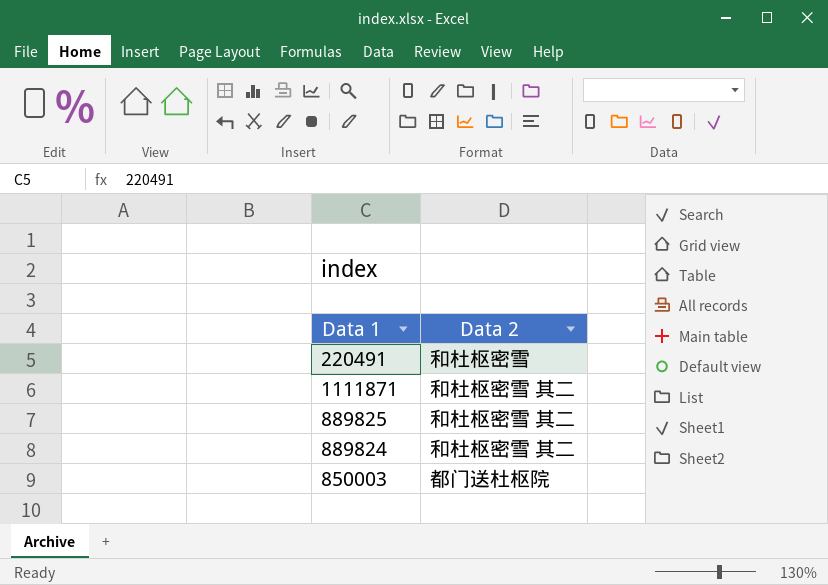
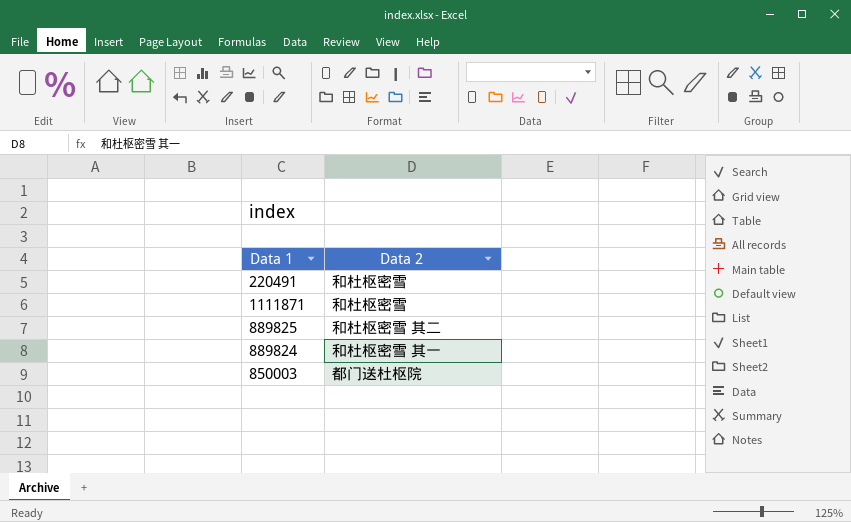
1111871 | Data 2: 和杜枢密雪 其二 -> 和杜枢密雪
889824 | Data 2: 和杜枢密雪 其二 -> 和杜枢密雪 其一

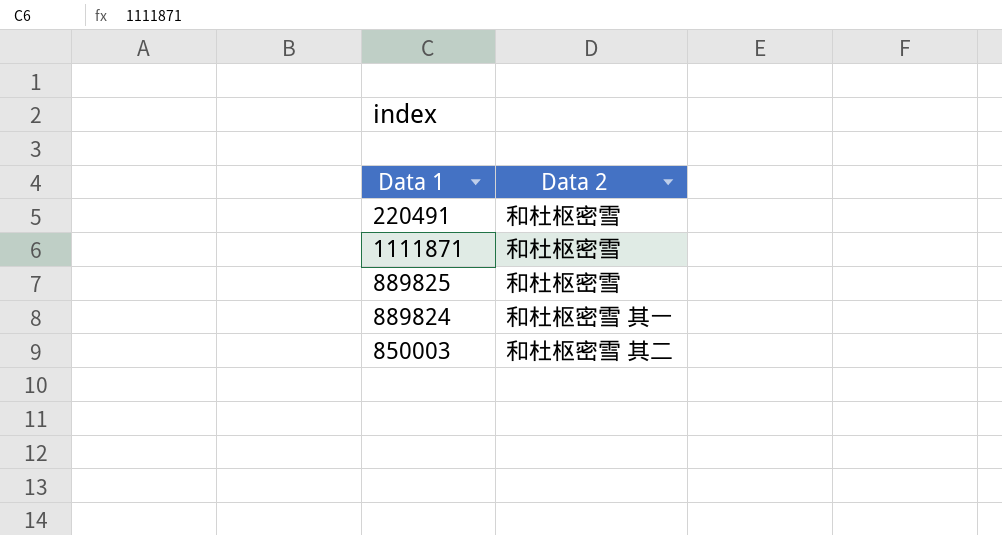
889825 | Data 2: 和杜枢密雪 其二 -> 和杜枢密雪
850003 | Data 2: 都门送杜枢院 -> 和杜枢密雪 其二

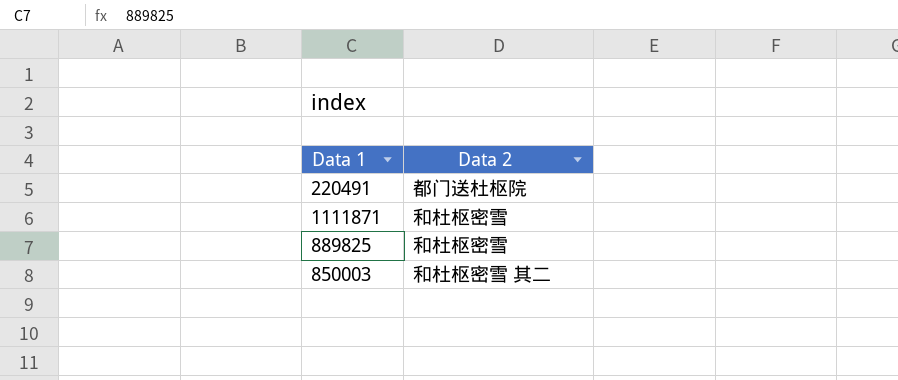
row 889824: 和杜枢密雪 其一 -> none
220491 | Data 2: 和杜枢密雪 -> 都门送杜枢院

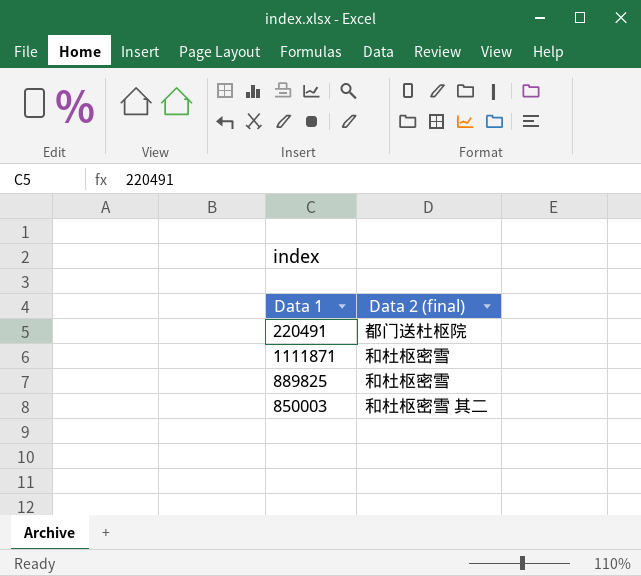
column name: Data 2 -> Data 2 (final)

